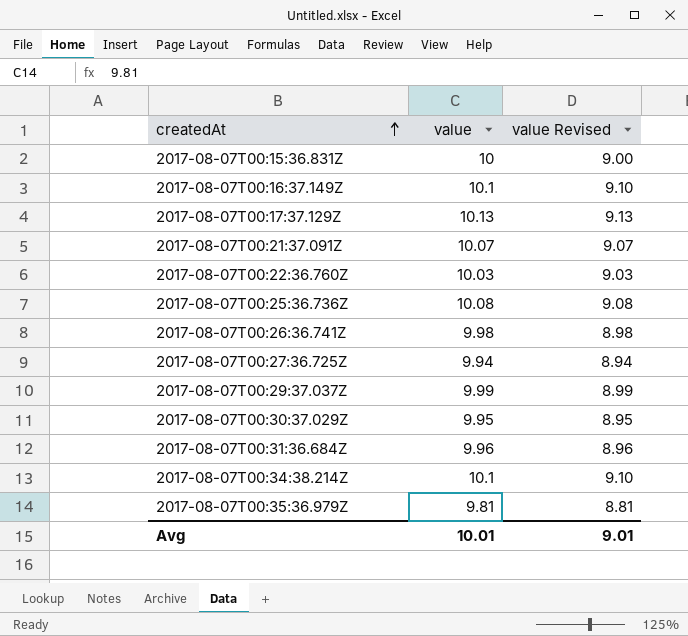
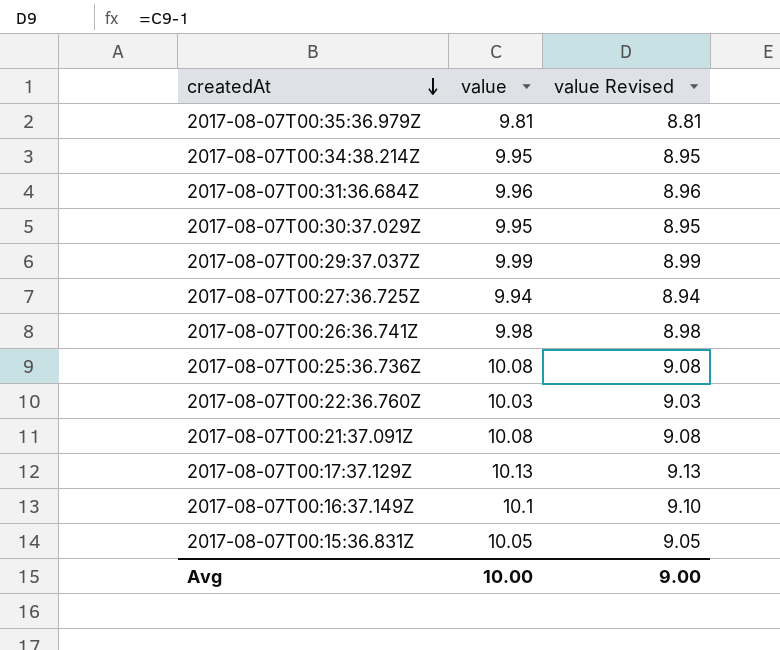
row order: createdAt ascending -> createdAt descending
2017-08-07T00:34:38.214Z | value: 10.1 -> 9.95
2017-08-07T00:34:38.214Z | value Revised: 9.10 -> 8.95
2017-08-07T00:21:37.091Z | value: 10.07 -> 10.08
2017-08-07T00:21:37.091Z | value Revised: 9.07 -> 9.08
2017-08-07T00:15:36.831Z | value: 10 -> 10.05
2017-08-07T00:15:36.831Z | value Revised: 9.00 -> 9.05
Avg | value: 10.01 -> 10.00
Avg | value Revised: 9.01 -> 9.00

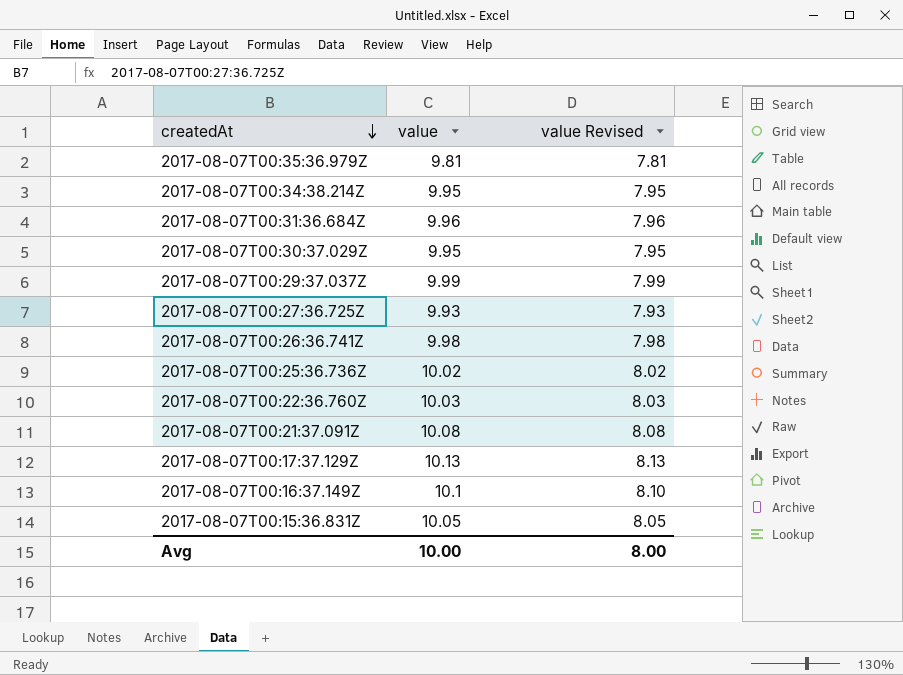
column value Revised | formula: [value] - 1 -> [value] - 2
2017-08-07T00:27:36.725Z | value: 9.94 -> 9.93
2017-08-07T00:25:36.736Z | value: 10.08 -> 10.02
Avg | value Revised: 9.00 -> 8.00

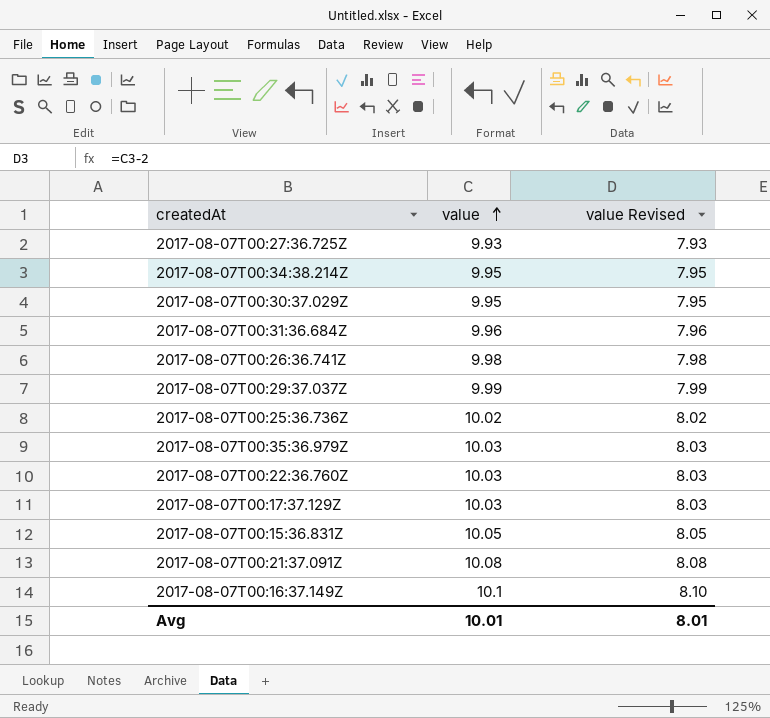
row order: createdAt descending -> value ascending
2017-08-07T00:35:36.979Z | value: 9.81 -> 10.03
2017-08-07T00:35:36.979Z | value Revised: 7.81 -> 8.03
2017-08-07T00:17:37.129Z | value: 10.13 -> 10.03
2017-08-07T00:17:37.129Z | value Revised: 8.13 -> 8.03
Avg | value: 10.00 -> 10.01
Avg | value Revised: 8.00 -> 8.01

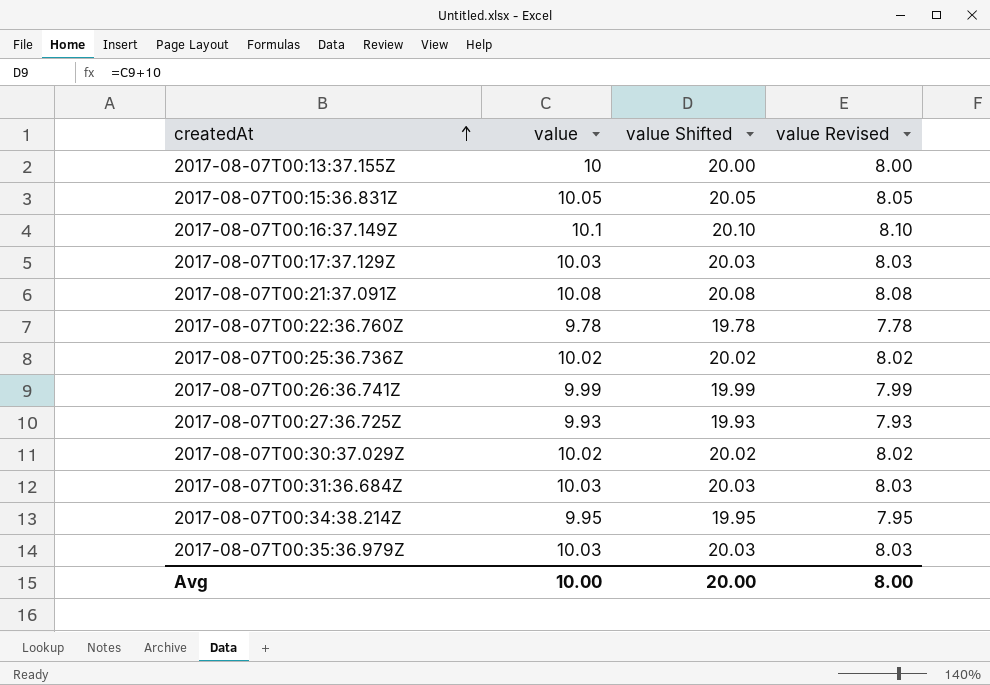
row order: value ascending -> createdAt ascending
column value Shifted | formula: none -> [value] + 10
row 2017-08-07T00:29:37.037Z: 9.99 | 7.99 -> none
row 2017-08-07T00:13:37.155Z: none -> 10 | 20.00 | 8.00
2017-08-07T00:22:36.760Z | value: 10.03 -> 9.78
2017-08-07T00:22:36.760Z | value Revised: 8.03 -> 7.78
2017-08-07T00:26:36.741Z | value: 9.98 -> 9.99
2017-08-07T00:26:36.741Z | value Revised: 7.98 -> 7.99
2017-08-07T00:30:37.029Z | value: 9.95 -> 10.02
2017-08-07T00:30:37.029Z | value Revised: 7.95 -> 8.02
2017-08-07T00:31:36.684Z | value: 9.96 -> 10.03
2017-08-07T00:31:36.684Z | value Revised: 7.96 -> 8.03
Avg | value: 10.01 -> 10.00
Avg | value Revised: 8.01 -> 8.00

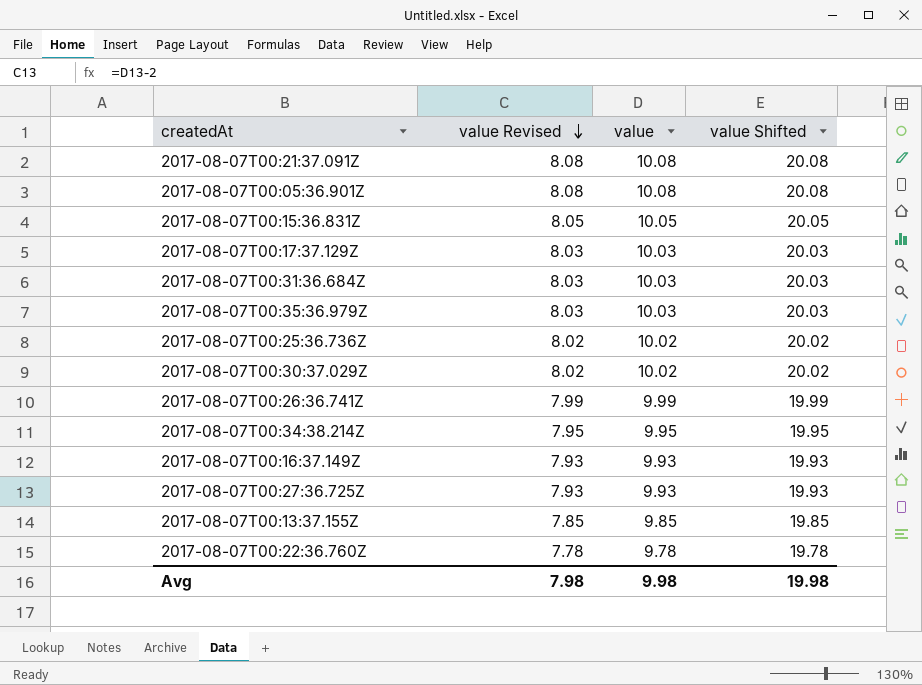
row order: createdAt ascending -> value Revised descending
column value Revised | position: 4 -> 2
row 2017-08-07T00:05:36.901Z: none -> 8.08 | 10.08 | 20.08
2017-08-07T00:16:37.149Z | value Revised: 8.10 -> 7.93
2017-08-07T00:16:37.149Z | value: 10.1 -> 9.93
2017-08-07T00:16:37.149Z | value Shifted: 20.10 -> 19.93
2017-08-07T00:13:37.155Z | value Revised: 8.00 -> 7.85
2017-08-07T00:13:37.155Z | value: 10 -> 9.85
2017-08-07T00:13:37.155Z | value Shifted: 20.00 -> 19.85
Avg | value Revised: 8.00 -> 7.98
Avg | value: 10.00 -> 9.98
Avg | value Shifted: 20.00 -> 19.98

